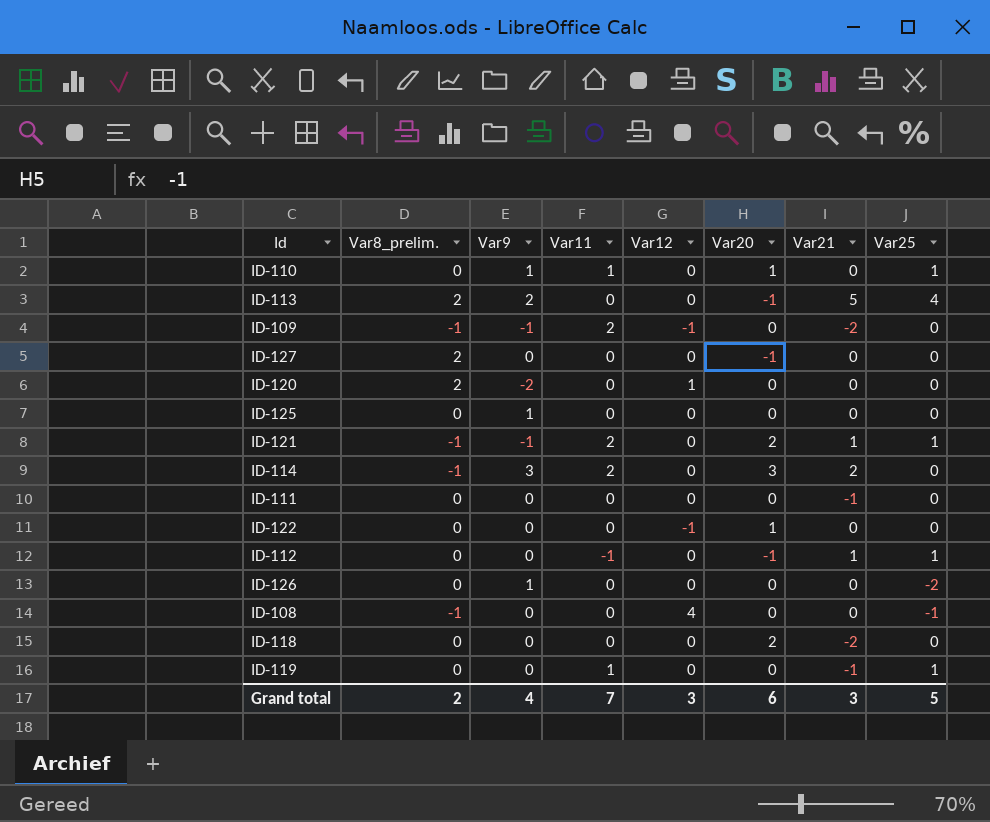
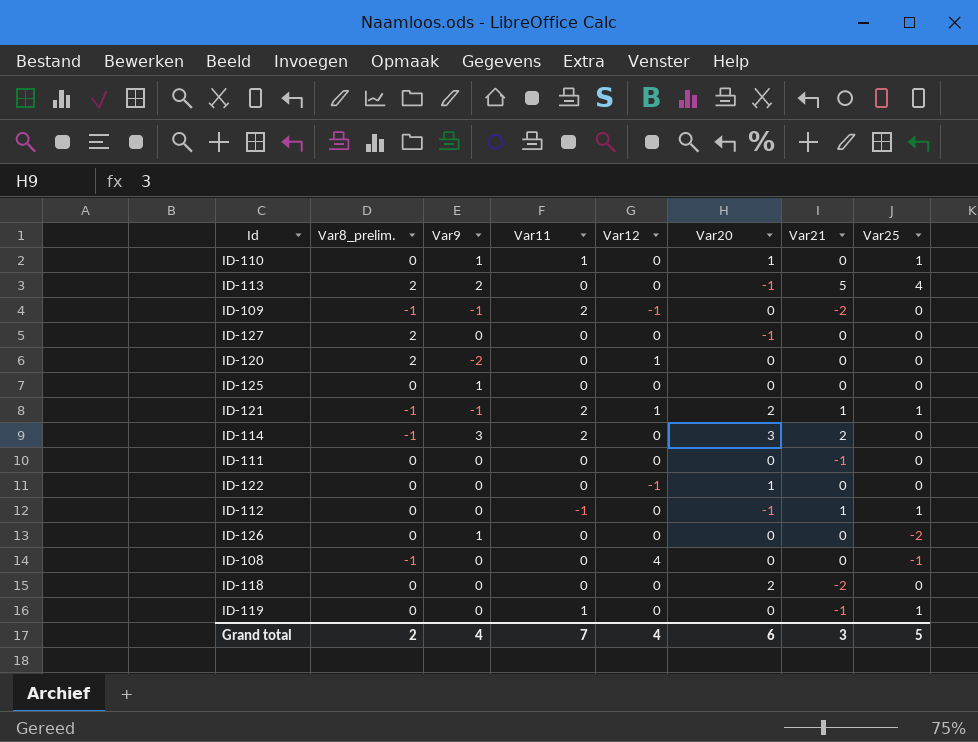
ID-121 | Var12: 0 -> 1
Grand total | Var12: 3 -> 4

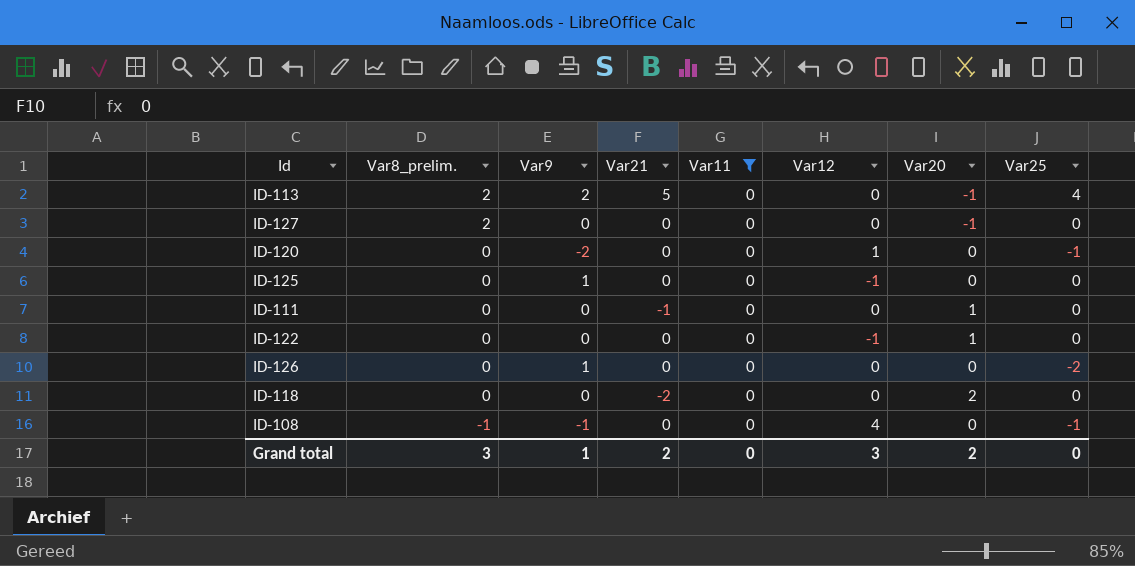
filter: none -> Var11 = 0
row order: none -> Var8_prelim. descending
column Var21 | position: 7 -> 4
ID-120 | Var8_prelim.: 2 -> 0
ID-120 | Var25: 0 -> -1
ID-125 | Var12: 0 -> -1
ID-111 | Var20: 0 -> 1
ID-108 | Var9: 0 -> -1
Grand total | Var8_prelim.: 2 -> 3
Grand total | Var9: 4 -> 1
Grand total | Var21: 3 -> 2
Grand total | Var11: 7 -> 0
Grand total | Var12: 4 -> 3
Grand total | Var20: 6 -> 2
Grand total | Var25: 5 -> 0

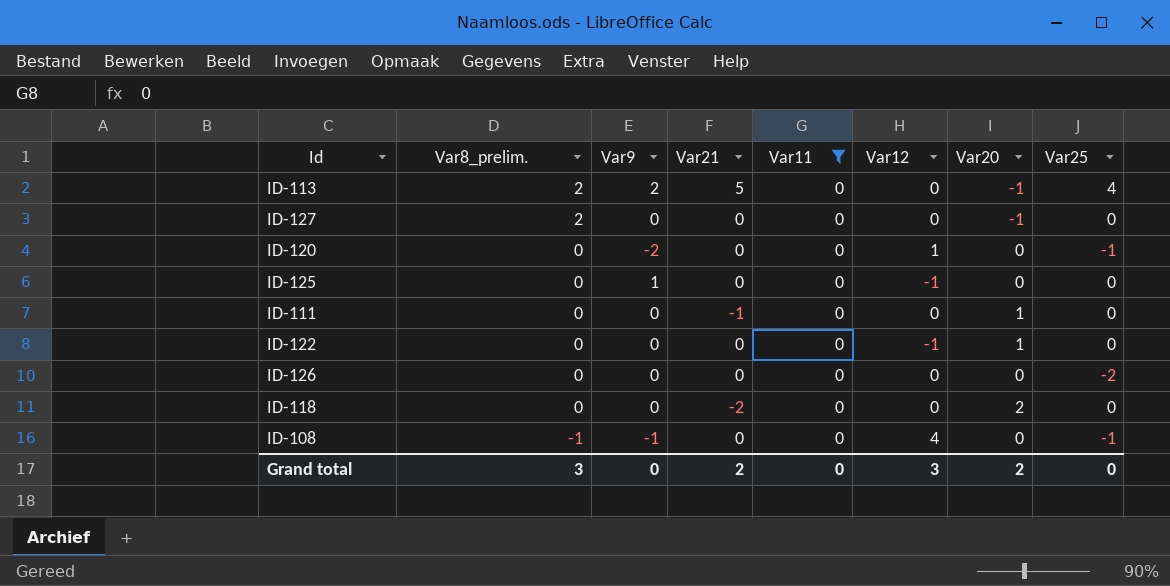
ID-126 | Var9: 1 -> 0
Grand total | Var9: 1 -> 0

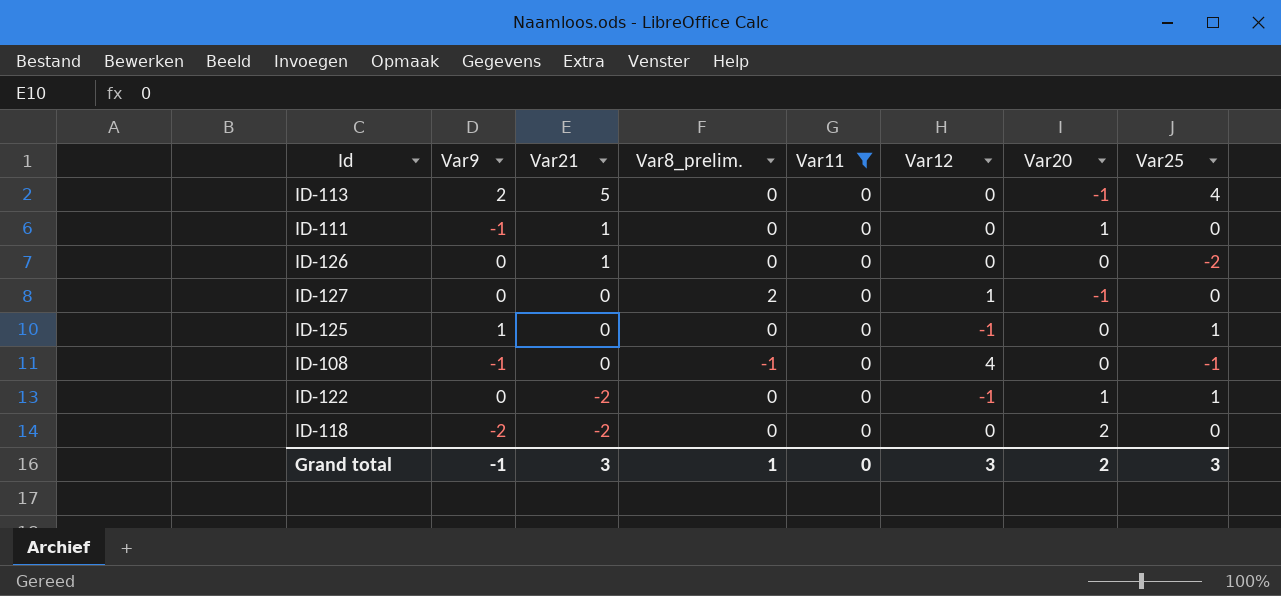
row order: Var8_prelim. descending -> Var21 descending
column Var8_prelim. | position: 2 -> 4
row ID-120: 0 | -2 | 0 | 0 | 1 | 0 | -1 -> none
ID-113 | Var8_prelim.: 2 -> 0
ID-111 | Var9: 0 -> -1
ID-111 | Var21: -1 -> 1
ID-126 | Var21: 0 -> 1
ID-127 | Var12: 0 -> 1
ID-125 | Var25: 0 -> 1
ID-122 | Var21: 0 -> -2
ID-122 | Var25: 0 -> 1
ID-118 | Var9: 0 -> -2
Grand total | Var9: 0 -> -1
Grand total | Var21: 2 -> 3
Grand total | Var8_prelim.: 3 -> 1
Grand total | Var25: 0 -> 3

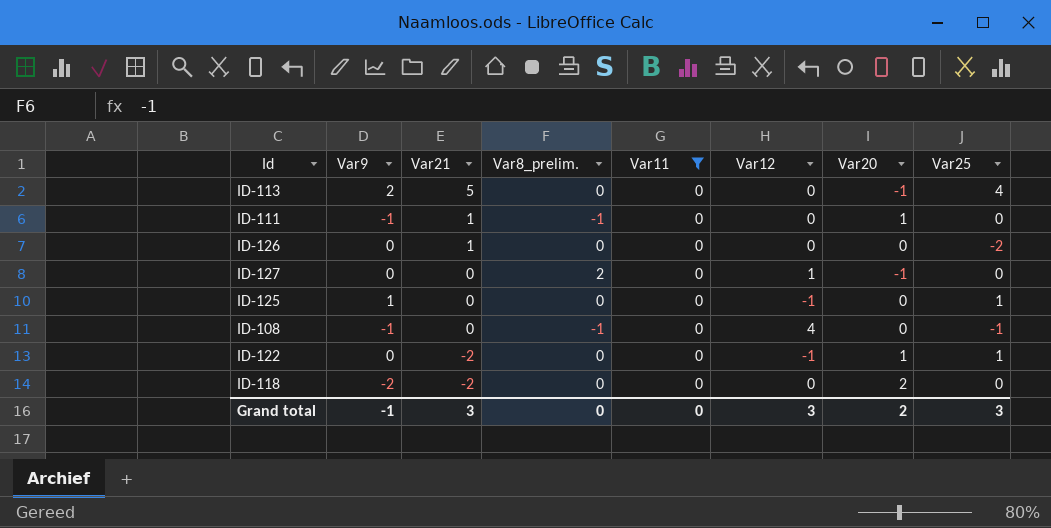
ID-111 | Var8_prelim.: 0 -> -1
Grand total | Var8_prelim.: 1 -> 0

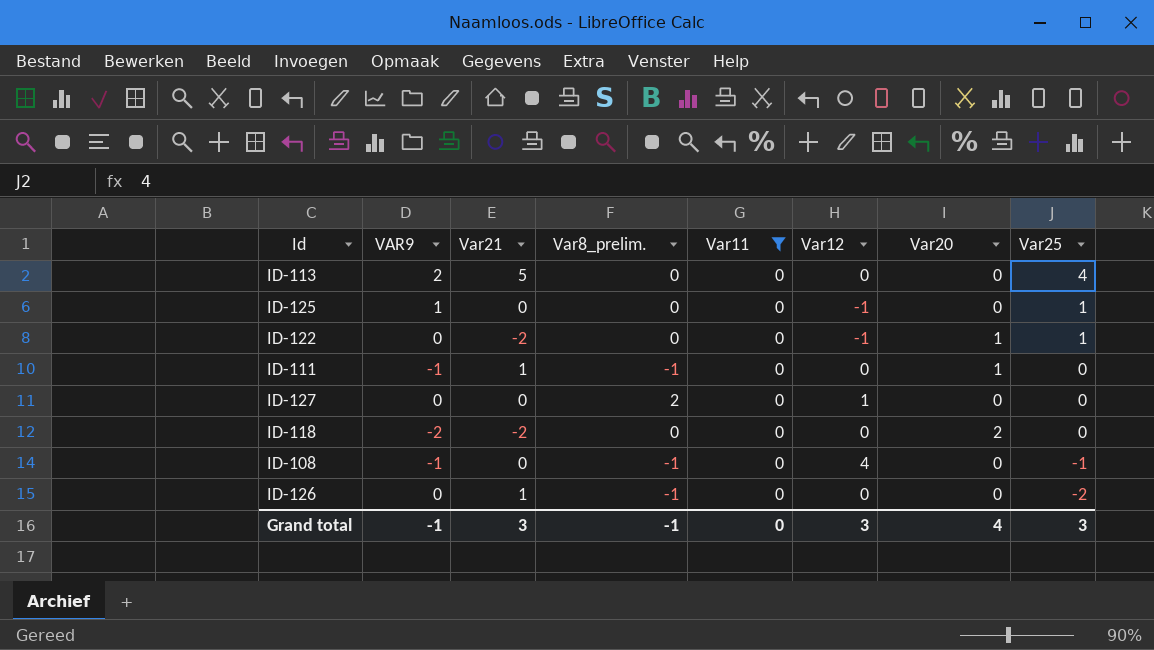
row order: Var21 descending -> Var25 descending
column name: Var9 -> VAR9
ID-113 | Var20: -1 -> 0
ID-127 | Var20: -1 -> 0
ID-126 | Var8_prelim.: 0 -> -1
Grand total | Var8_prelim.: 0 -> -1
Grand total | Var20: 2 -> 4

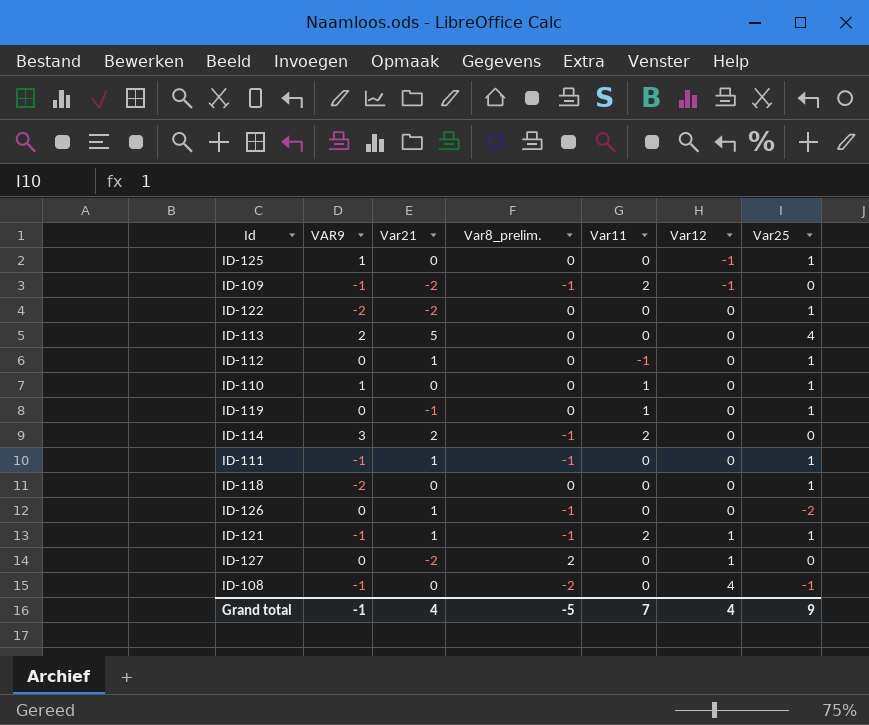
filter: Var11 = 0 -> none
row order: Var25 descending -> Var12 ascending
column Var20 | position: 7 -> none
ID-122 | VAR9: 0 -> -2
ID-122 | Var12: -1 -> 0
ID-111 | Var25: 0 -> 1
ID-118 | Var21: -2 -> 0
ID-118 | Var25: 0 -> 1
ID-127 | Var21: 0 -> -2
ID-108 | Var8_prelim.: -1 -> -2
Grand total | Var21: 3 -> 4
Grand total | Var8_prelim.: -1 -> -5
Grand total | Var11: 0 -> 7
Grand total | Var12: 3 -> 4
Grand total | Var25: 3 -> 9

